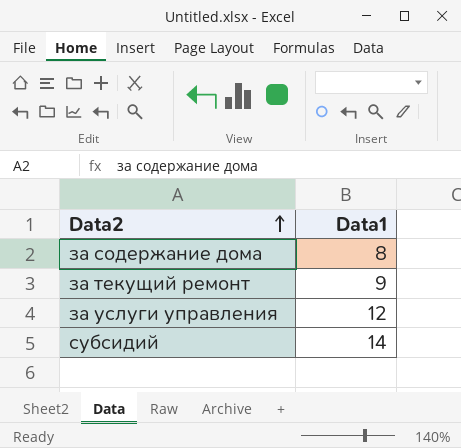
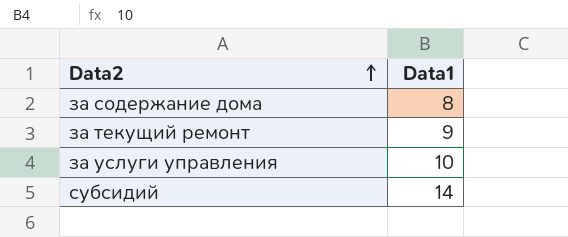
за услуги управления | Data1: 12 -> 10

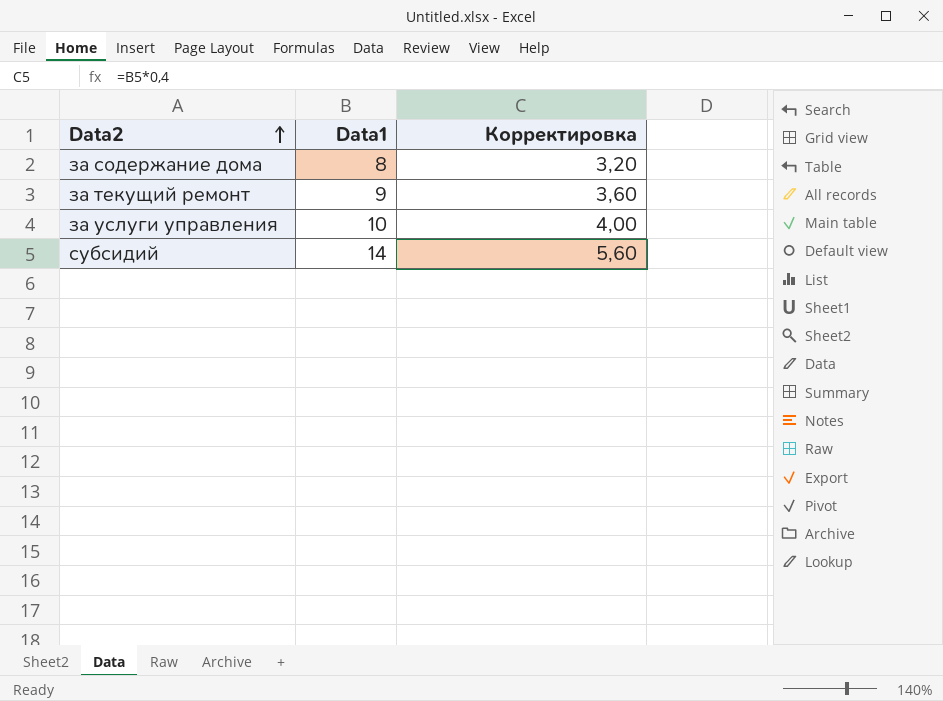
column Корректировка | formula: none -> [Data1] * 0,4

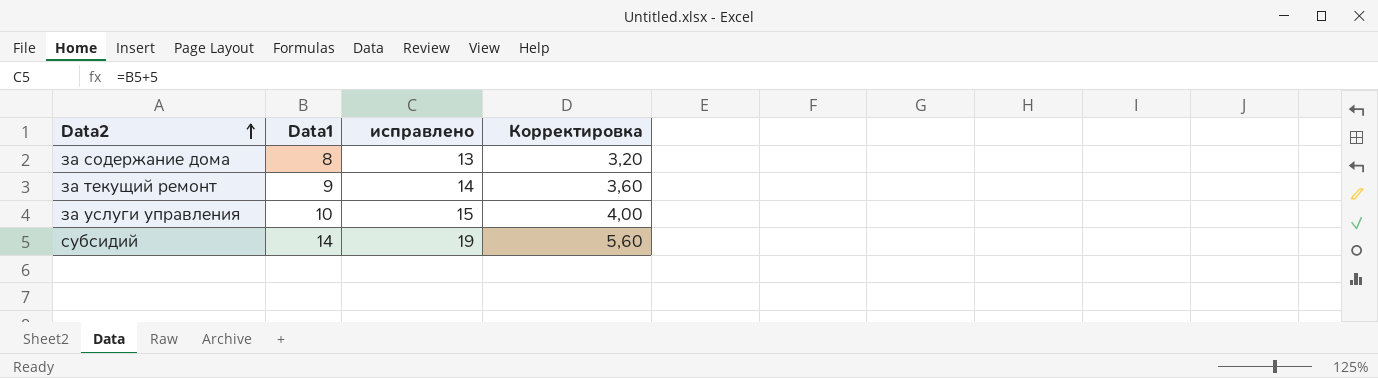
column исправлено | formula: none -> [Data1] + 5

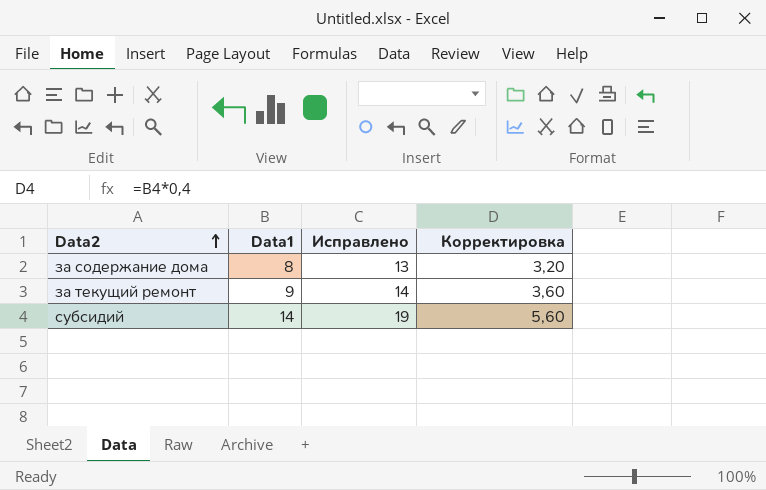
column name: исправлено -> Исправлено
row за услуги управления: 10 | 15 | 4,00 -> none

